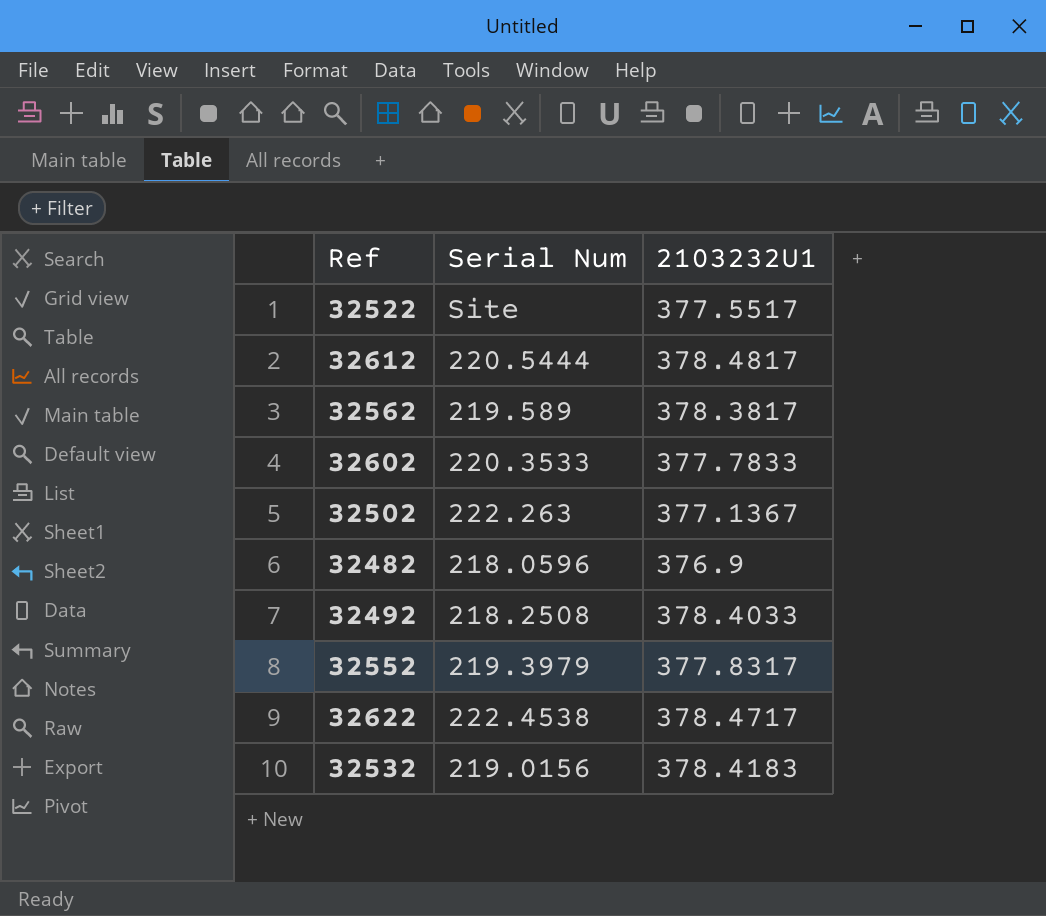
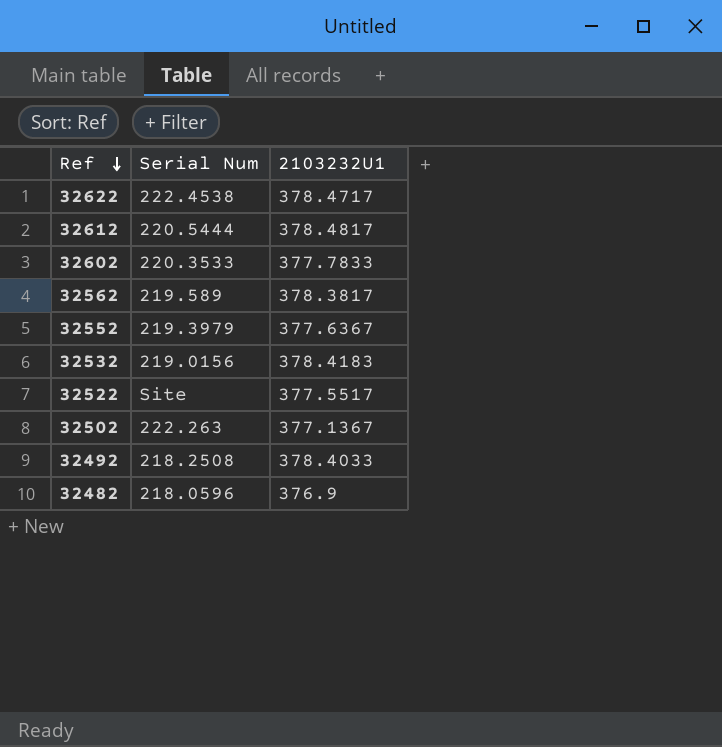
row order: none -> Ref descending
32552 | 2103232U1: 377.8317 -> 377.6367

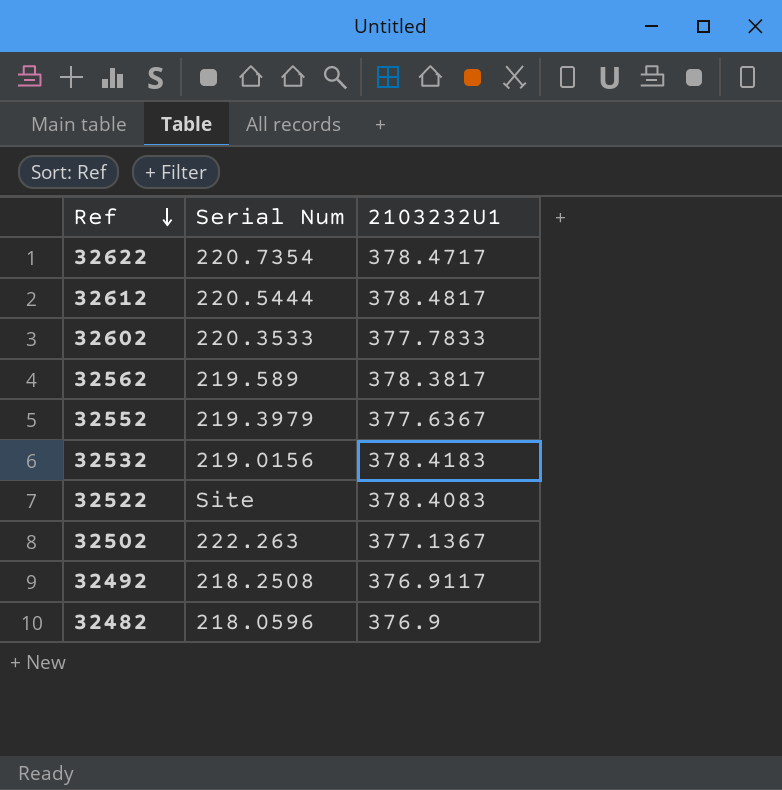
32622 | Serial Num: 222.4538 -> 220.7354
32522 | 2103232U1: 377.5517 -> 378.4083
32492 | 2103232U1: 378.4033 -> 376.9117

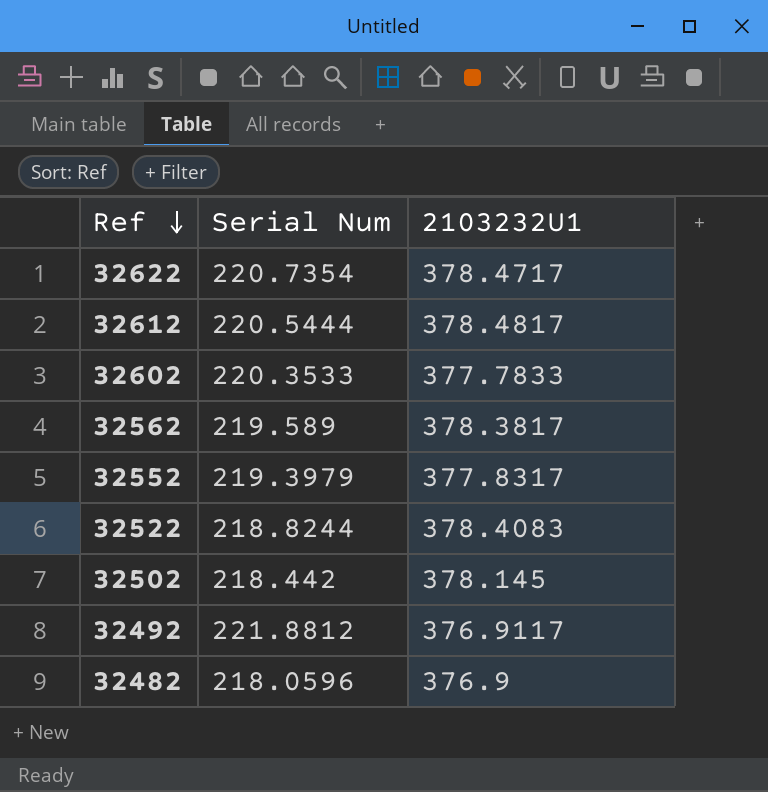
row 32532: 219.0156 | 378.4183 -> none
32552 | 2103232U1: 377.6367 -> 377.8317
32522 | Serial Num: Site -> 218.8244
32502 | Serial Num: 222.263 -> 218.442
32502 | 2103232U1: 377.1367 -> 378.145
32492 | Serial Num: 218.2508 -> 221.8812

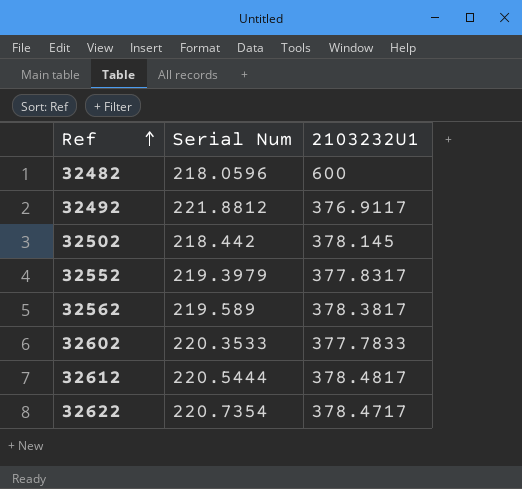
row order: Ref descending -> Ref ascending
row 32522: 218.8244 | 378.4083 -> none
32482 | 2103232U1: 376.9 -> 600

